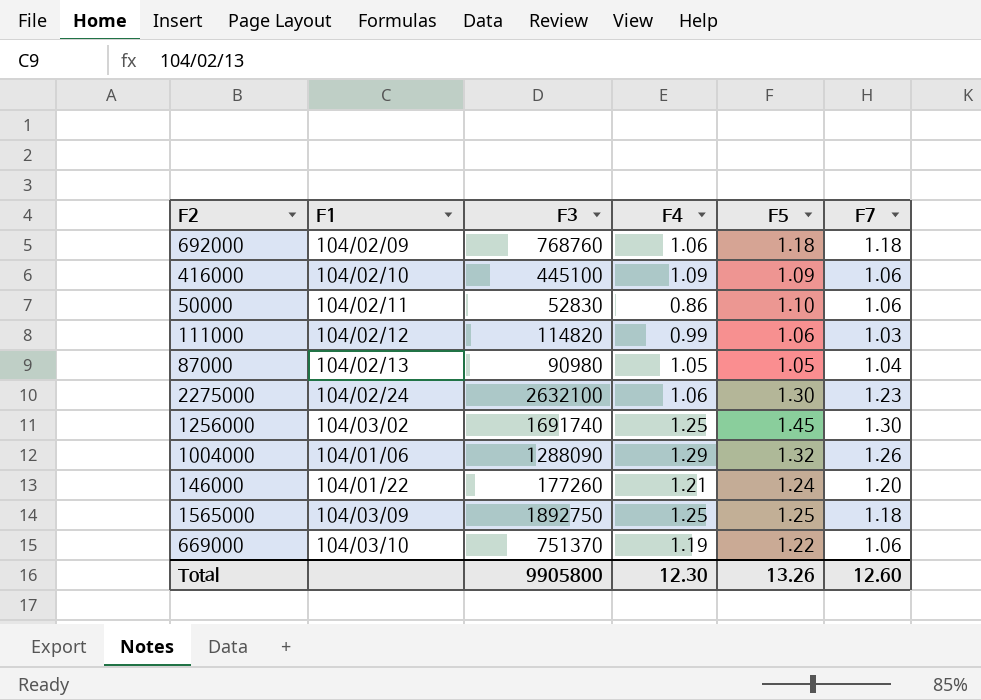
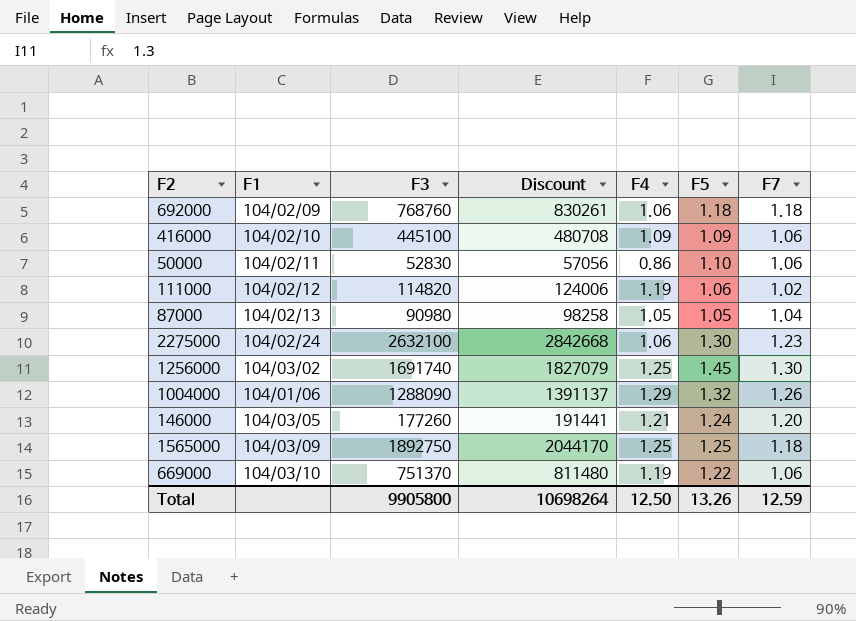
column Discount | formula: none -> [F3] * 1.08
111000 | F4: 0.99 -> 1.19
111000 | F7: 1.03 -> 1.02
146000 | F1: 104/01/22 -> 104/03/05
Total | F4: 12.30 -> 12.50
Total | F7: 12.60 -> 12.59

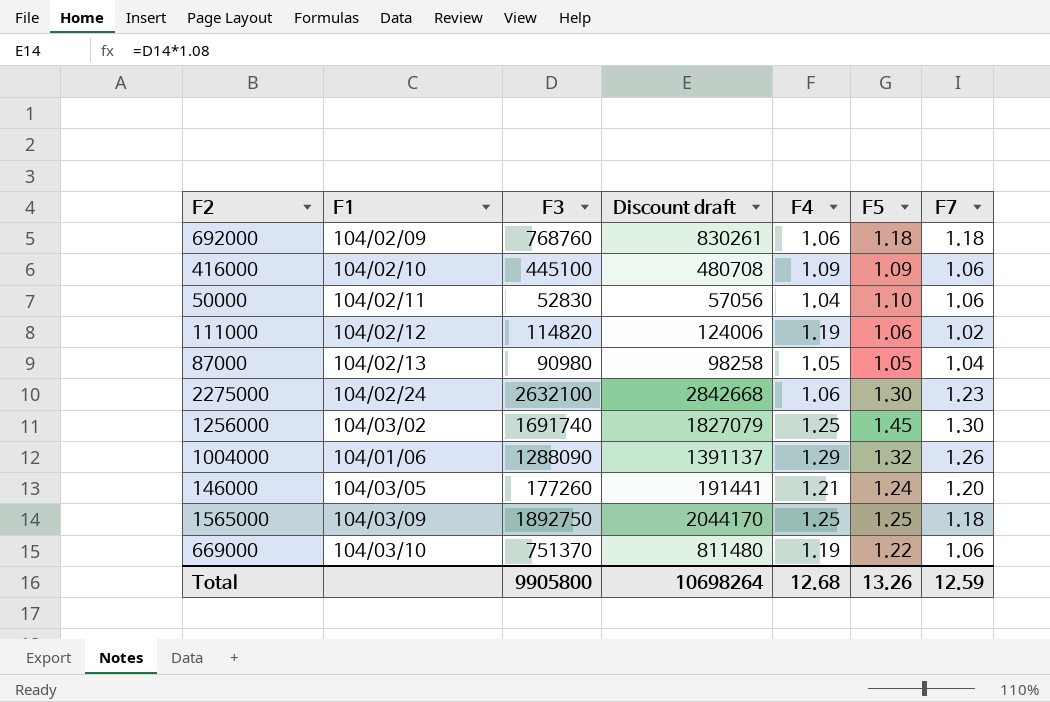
column name: Discount -> Discount draft
50000 | F4: 0.86 -> 1.04
Total | F4: 12.50 -> 12.68

